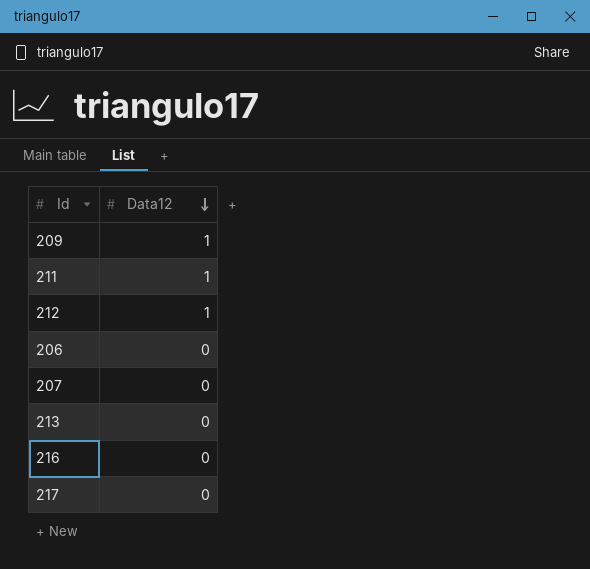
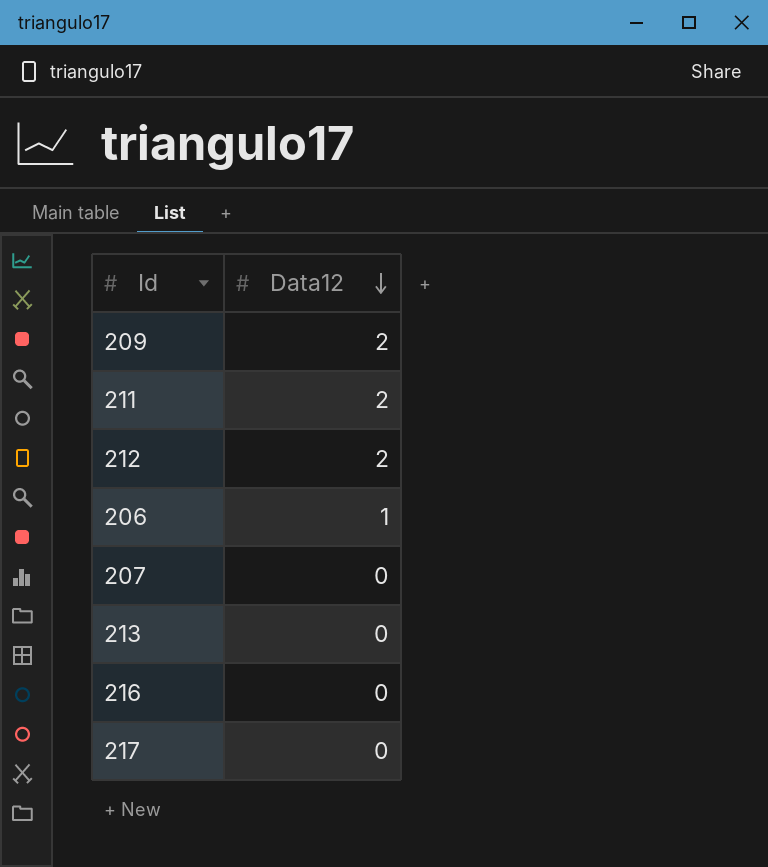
209 | Data12: 1 -> 2
211 | Data12: 1 -> 2
212 | Data12: 1 -> 2
206 | Data12: 0 -> 1

